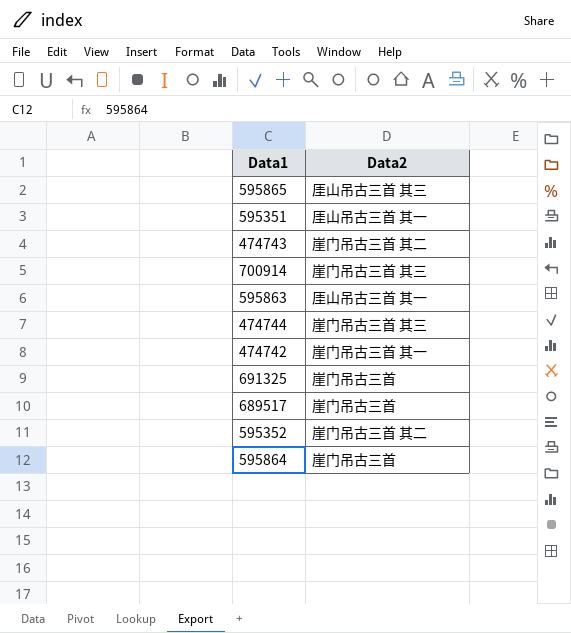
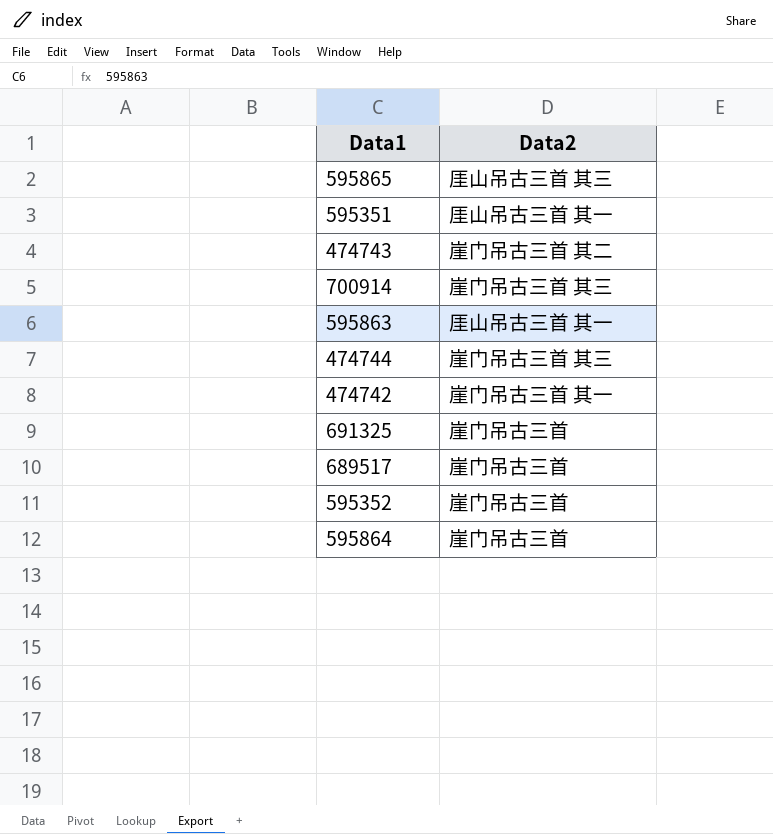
595352 | Data2: 崖门吊古三首 其二 -> 崖门吊古三首

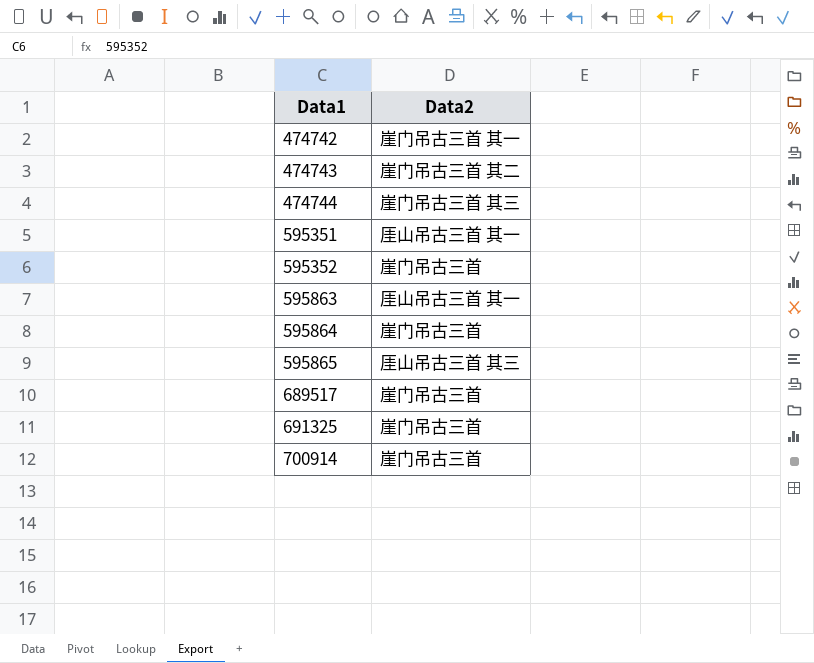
row order: none -> Data1 ascending
700914 | Data2: 崖门吊古三首 其三 -> 崖门吊古三首

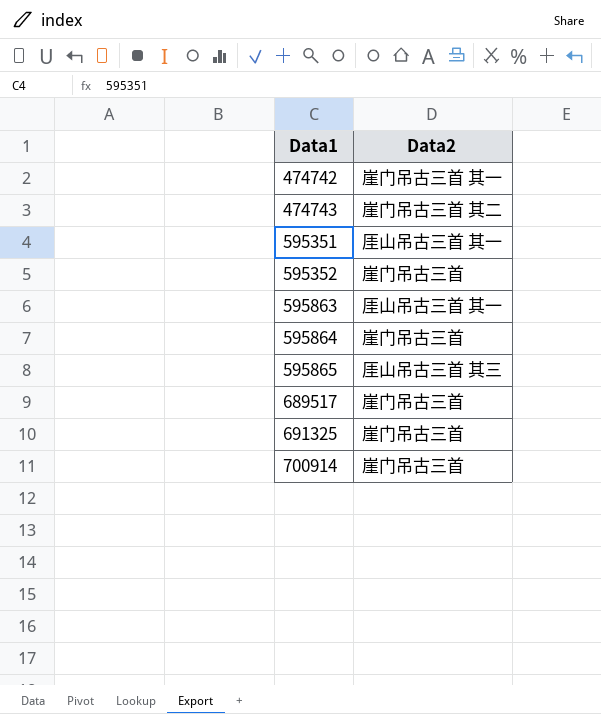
row 474744: 崖门吊古三首 其三 -> none

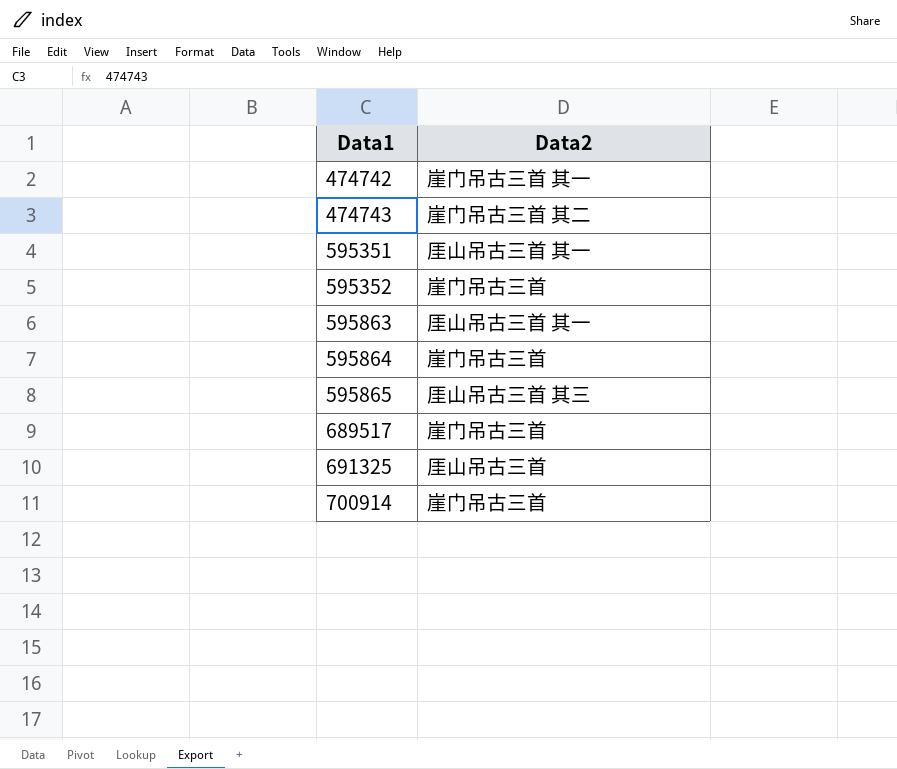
691325 | Data2: 崖门吊古三首 -> 厓山吊古三首

